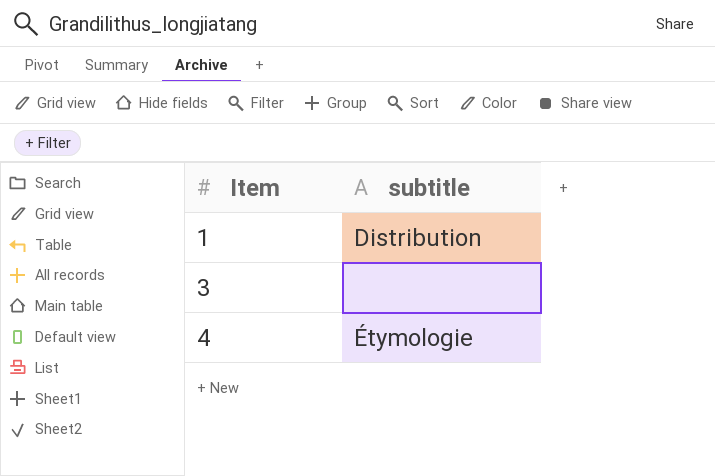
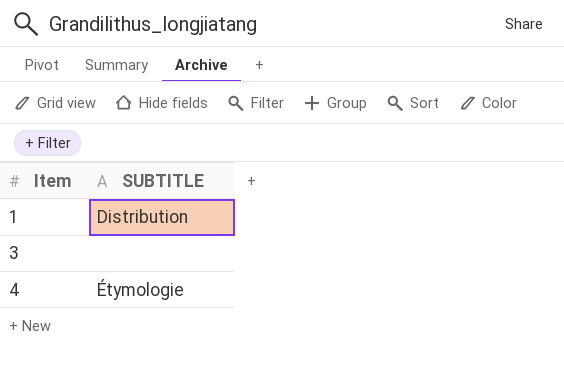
column name: subtitle -> SUBTITLE

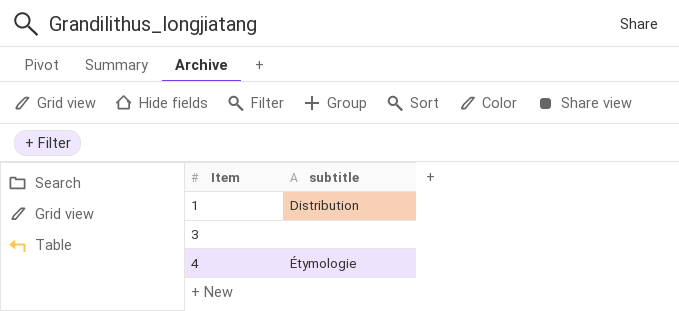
column name: SUBTITLE -> subtitle

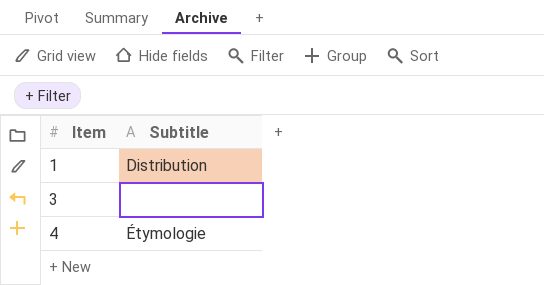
column name: subtitle -> Subtitle

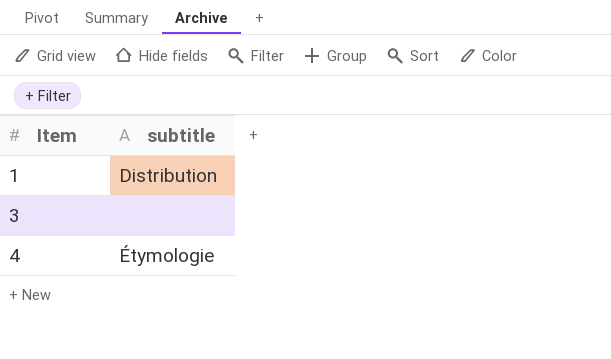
column name: Subtitle -> subtitle

